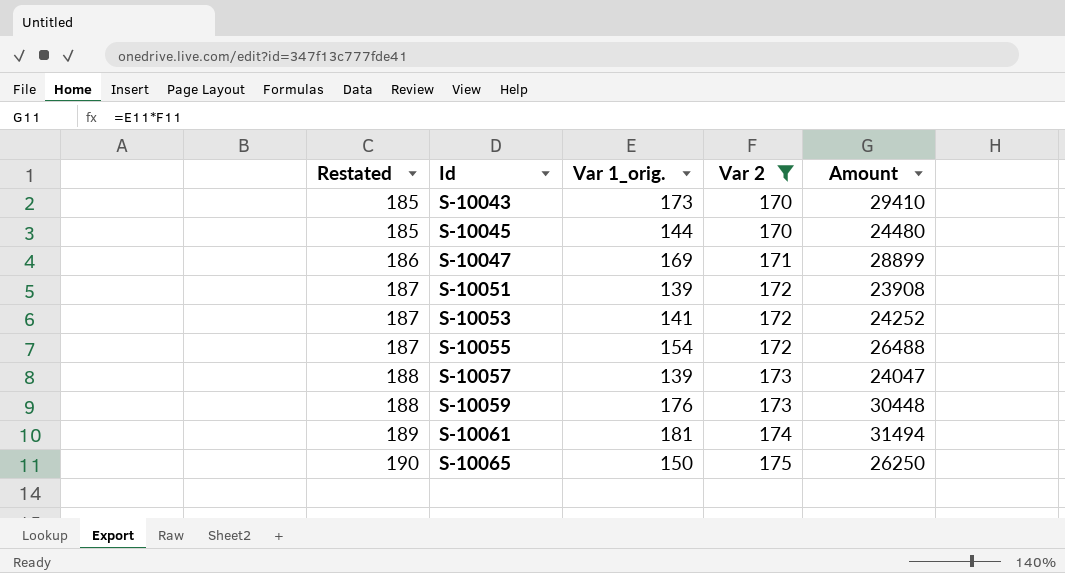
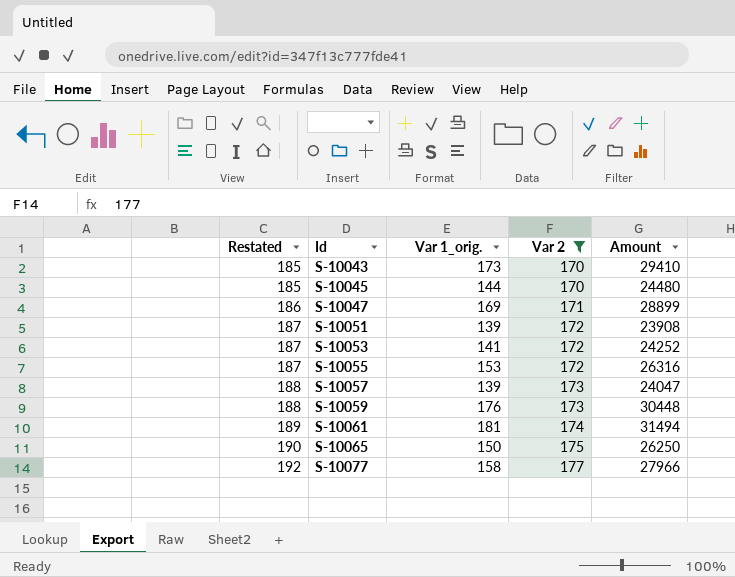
S-10055 | Var 1_orig.: 154 -> 153
S-10055 | Amount: 26488 -> 26316
row S-10077: none -> 192 | 158 | 177 | 27966

